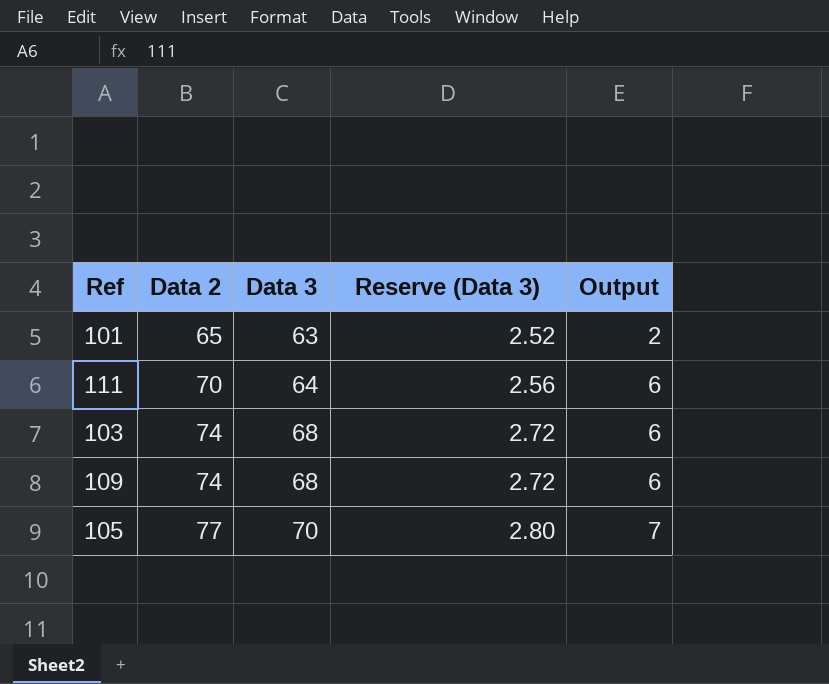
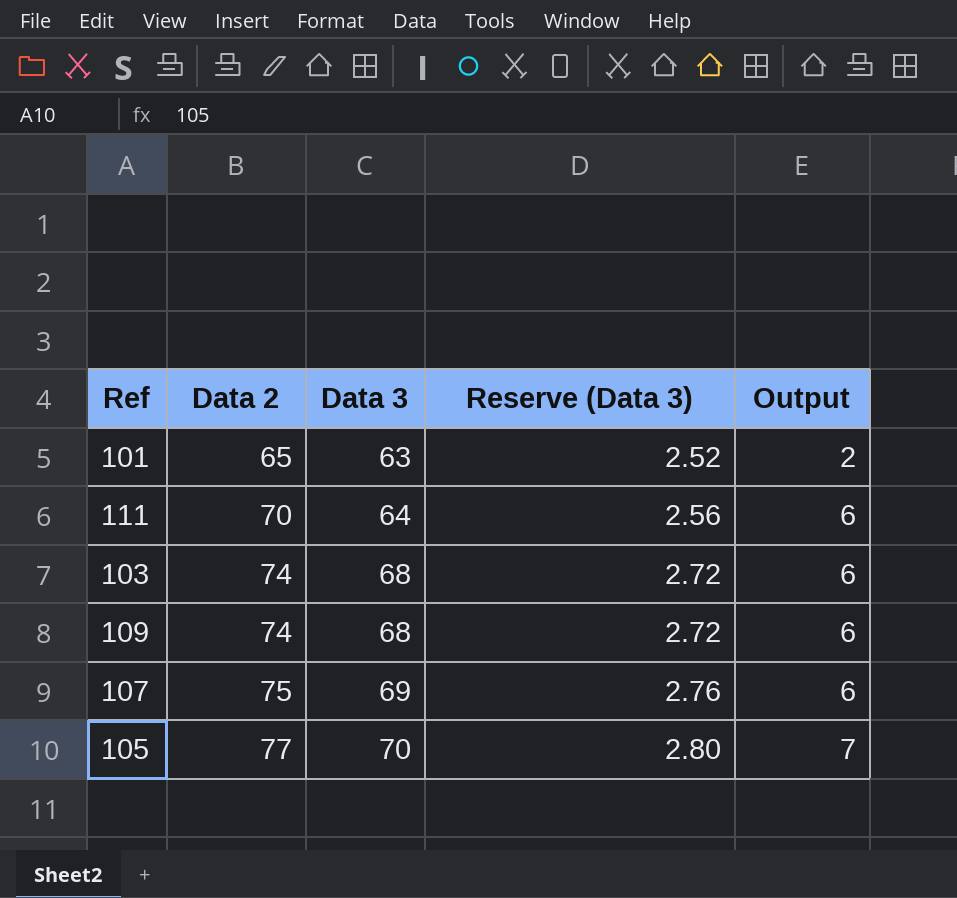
row 107: none -> 75 | 69 | 2.76 | 6

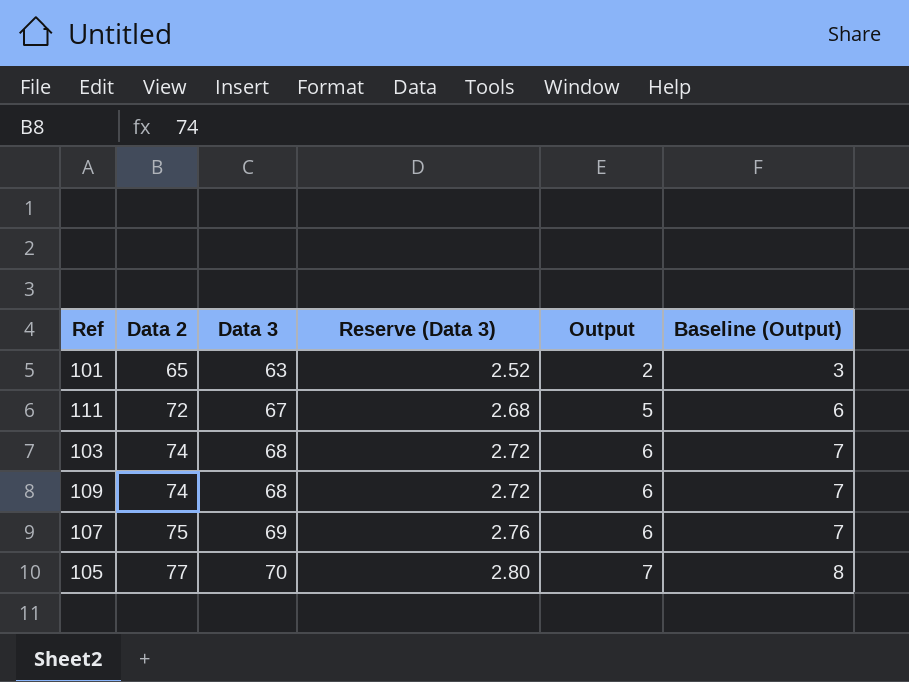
column Baseline (Output) | formula: none -> [Output] + 1
111 | Data 2: 70 -> 72
111 | Data 3: 64 -> 67
111 | Reserve (Data 3): 2.56 -> 2.68
111 | Output: 6 -> 5

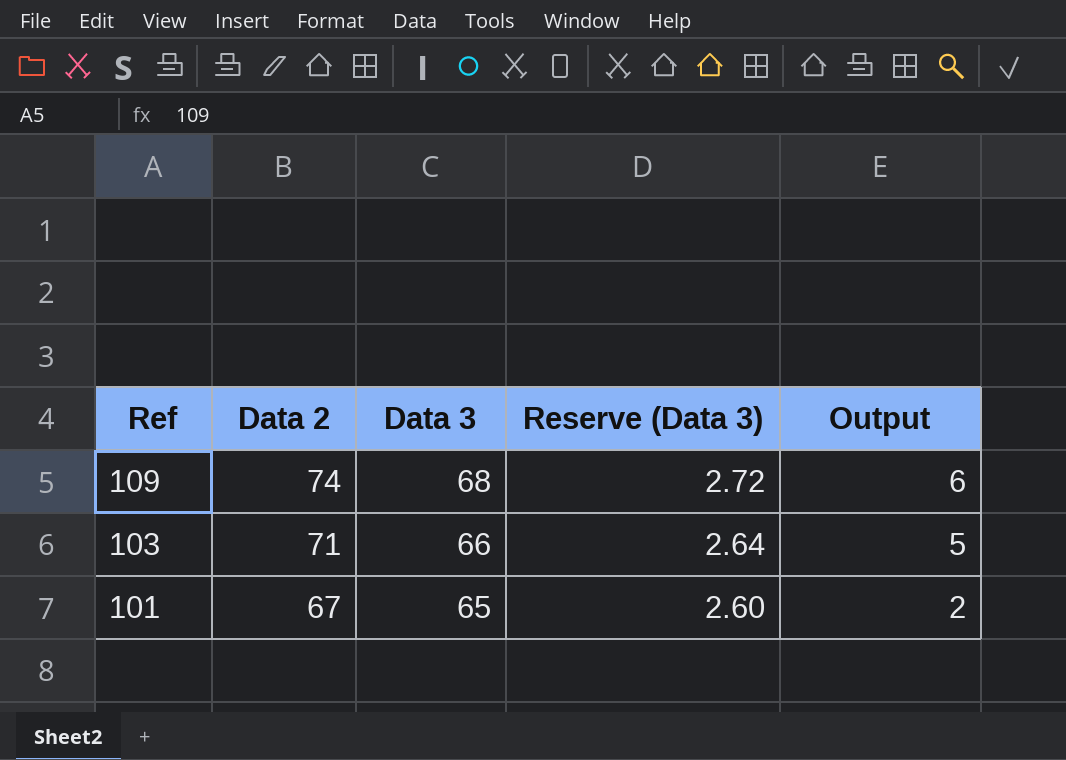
row order: Data 2 ascending -> Ref descending
column Baseline (Output) | formula: [Output] + 1 -> none
row 111: 72 | 67 | 2.68 | 5 | 6 -> none
row 107: 75 | 69 | 2.76 | 6 | 7 -> none
row 105: 77 | 70 | 2.80 | 7 | 8 -> none
103 | Data 2: 74 -> 71
103 | Data 3: 68 -> 66
103 | Reserve (Data 3): 2.72 -> 2.64
103 | Output: 6 -> 5
101 | Data 2: 65 -> 67
101 | Data 3: 63 -> 65
101 | Reserve (Data 3): 2.52 -> 2.60

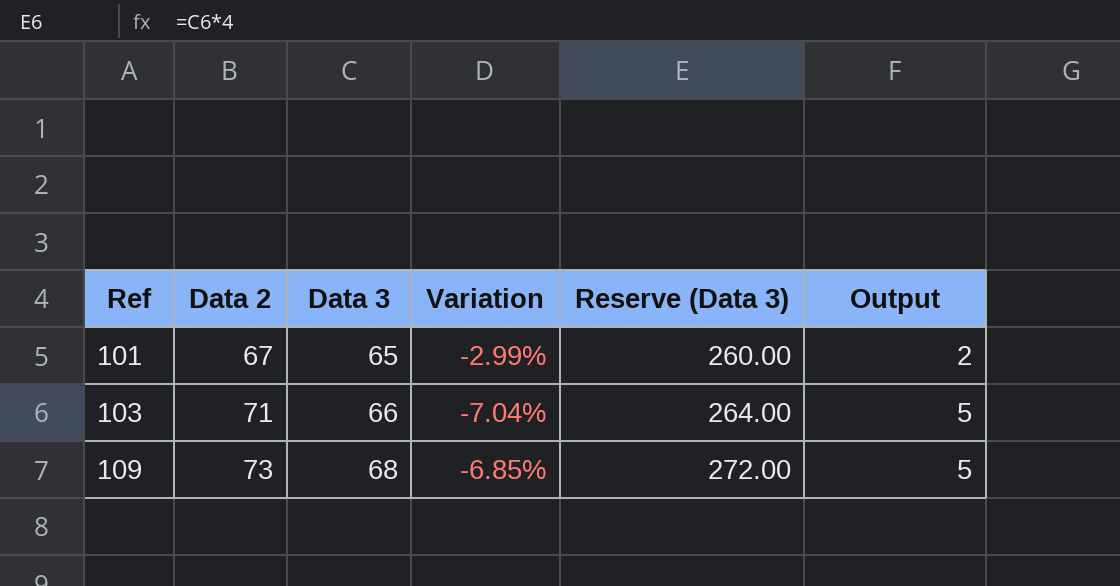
row order: Ref descending -> Ref ascending
column Variation | formula: none -> ([Data 3] - [Data 2]) / [Data 2]
column Reserve (Data 3) | formula: [Data 3] * 0.04 -> [Data 3] * 4
109 | Data 2: 74 -> 73
109 | Output: 6 -> 5

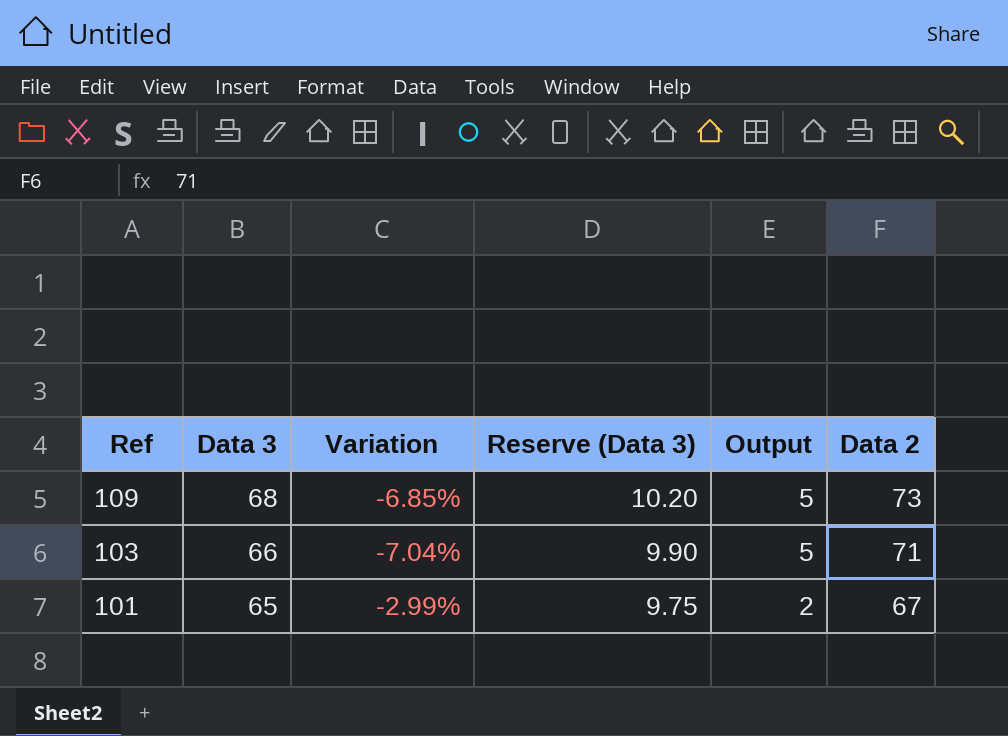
row order: Ref ascending -> Ref descending
column Reserve (Data 3) | formula: [Data 3] * 4 -> [Data 3] * 0.15
column Data 2 | position: 2 -> 6

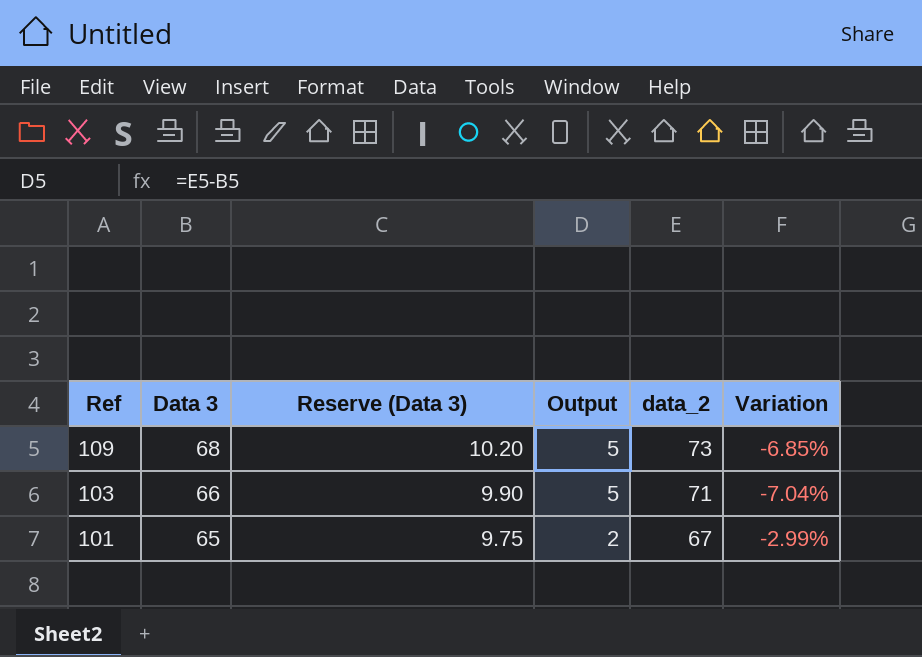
column name: Data 2 -> data_2
column Variation | position: 3 -> 6

